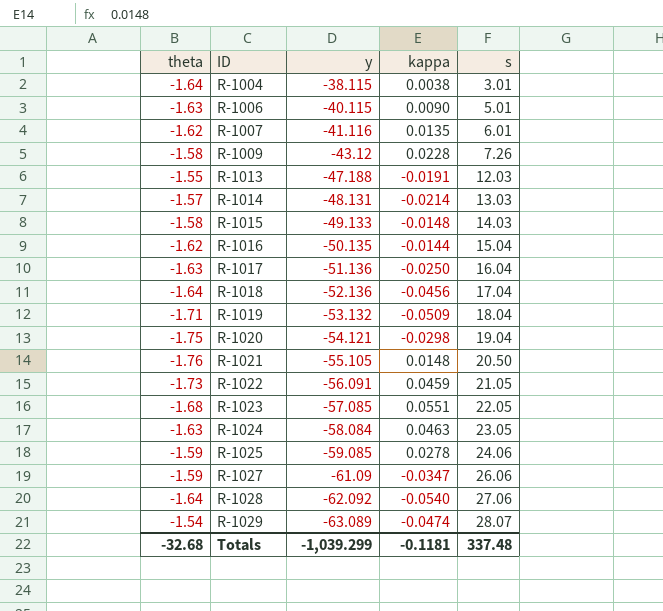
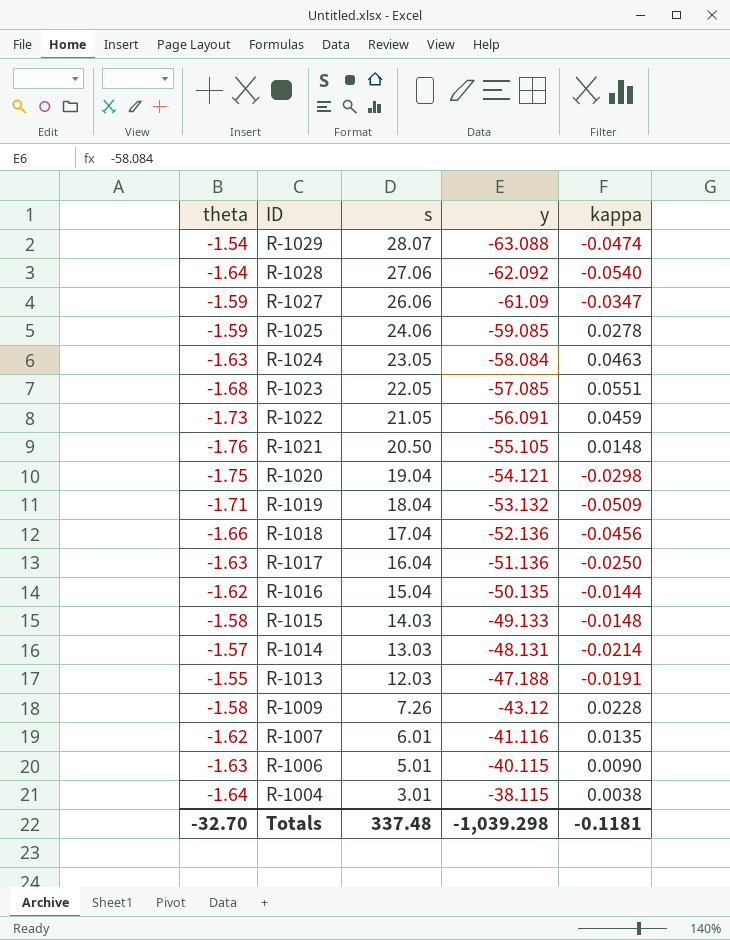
row order: ID ascending -> ID descending
column s | position: 5 -> 3
R-1029 | y: -63.089 -> -63.088
R-1018 | theta: -1.64 -> -1.66
Totals | theta: -32.68 -> -32.70
Totals | y: -1,039.299 -> -1,039.298

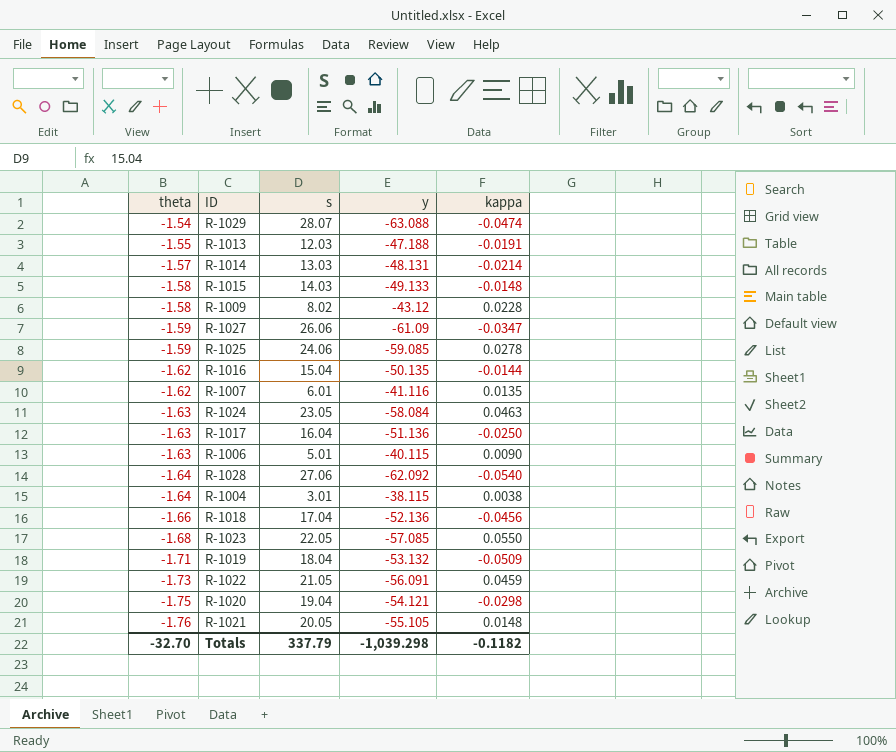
row order: ID descending -> theta descending
R-1009 | s: 7.26 -> 8.02
R-1023 | kappa: 0.0551 -> 0.0550
R-1021 | s: 20.50 -> 20.05
Totals | s: 337.48 -> 337.79
Totals | kappa: -0.1181 -> -0.1182

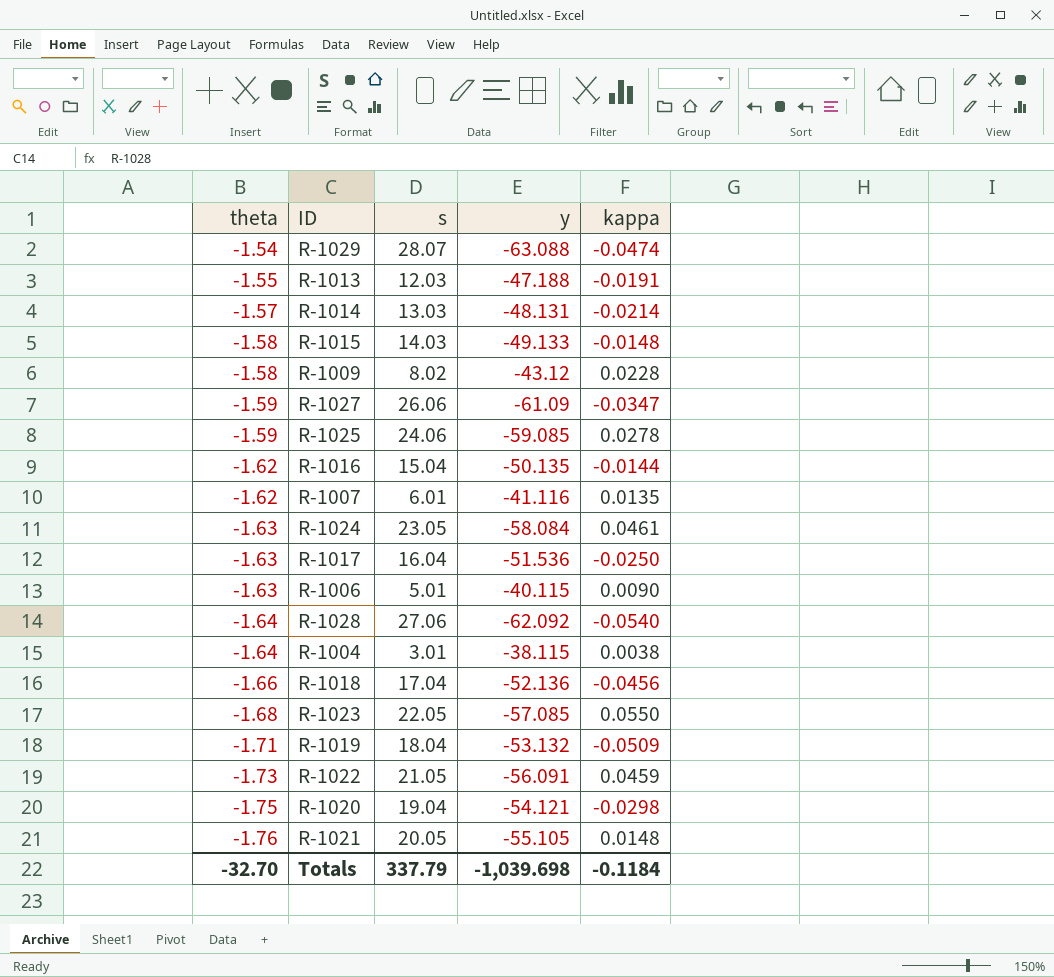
R-1024 | kappa: 0.0463 -> 0.0461
R-1017 | y: -51.136 -> -51.536
Totals | y: -1,039.298 -> -1,039.698
Totals | kappa: -0.1182 -> -0.1184

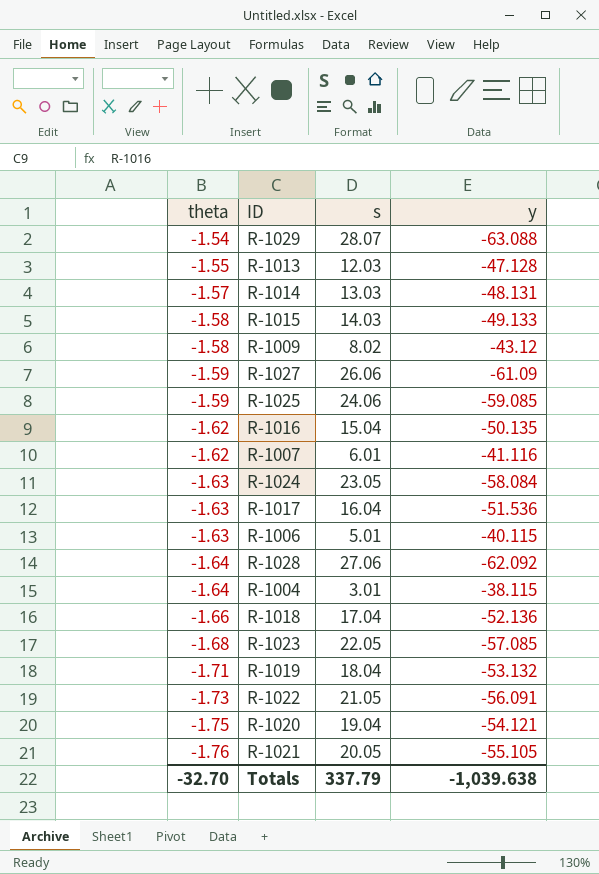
column kappa | position: 5 -> none
R-1013 | y: -47.188 -> -47.128
Totals | y: -1,039.698 -> -1,039.638

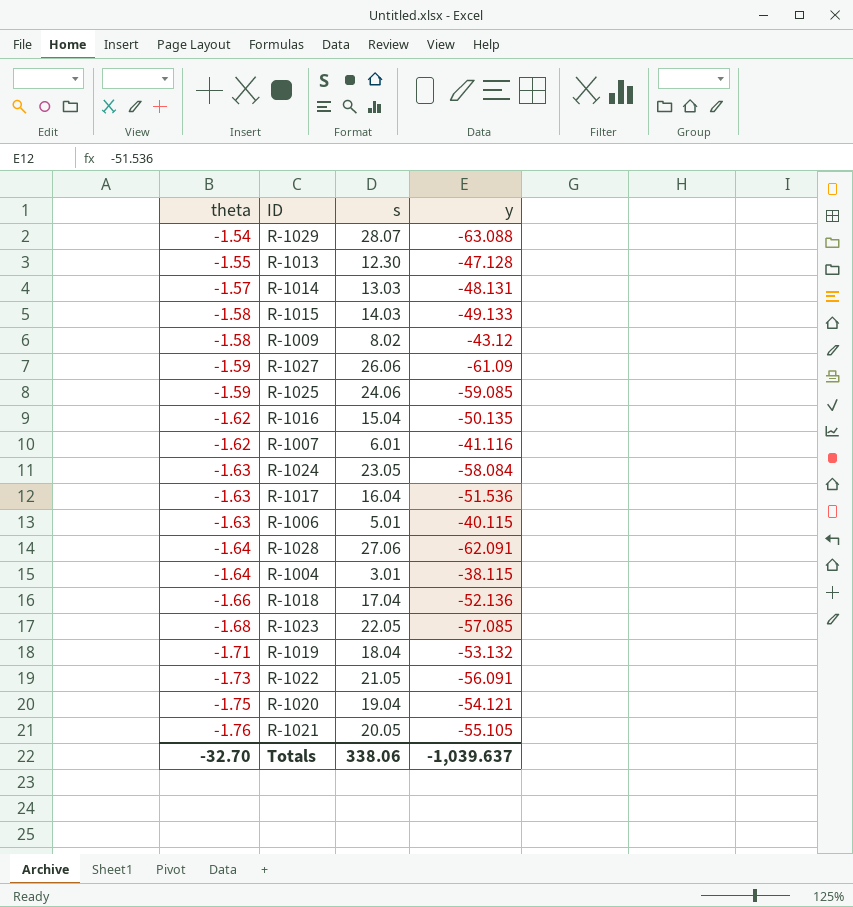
R-1013 | s: 12.03 -> 12.30
R-1028 | y: -62.092 -> -62.091
Totals | s: 337.79 -> 338.06
Totals | y: -1,039.638 -> -1,039.637

